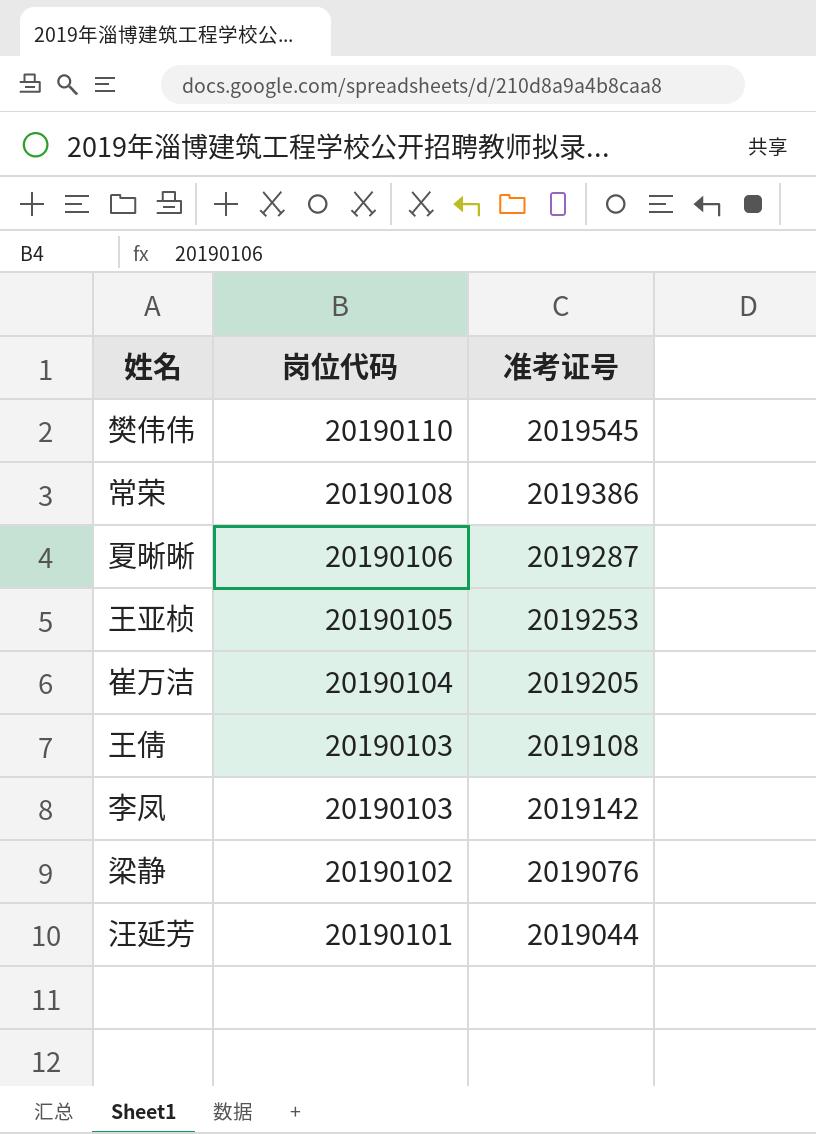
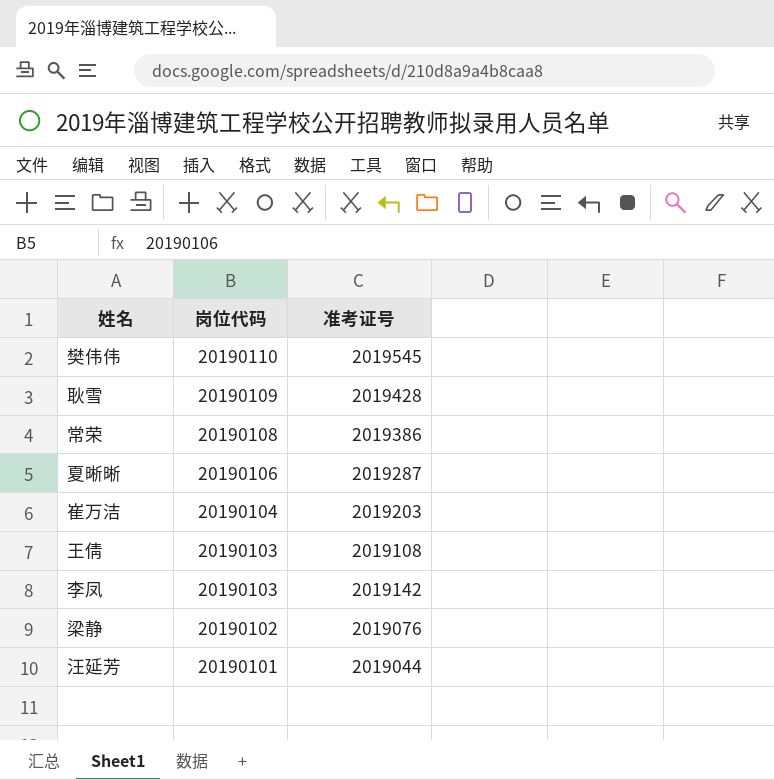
row 王亚桢: 20190105 | 2019253 -> none
row 耿雪: none -> 20190109 | 2019428
崔万洁 | 准考证号: 2019205 -> 2019203

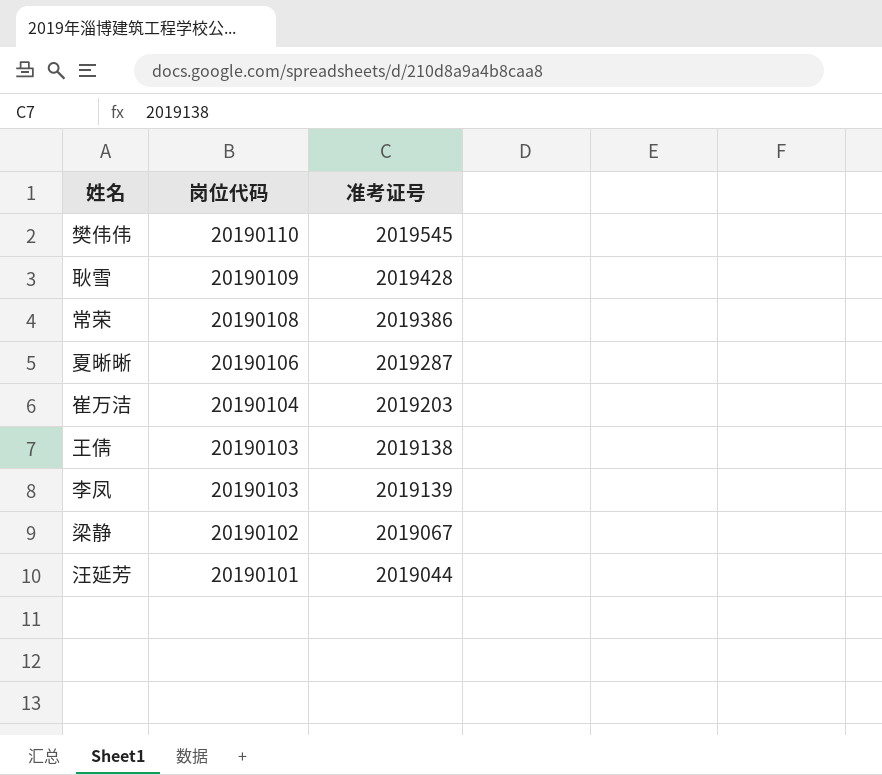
王倩 | 准考证号: 2019108 -> 2019138
李凤 | 准考证号: 2019142 -> 2019139
梁静 | 准考证号: 2019076 -> 2019067

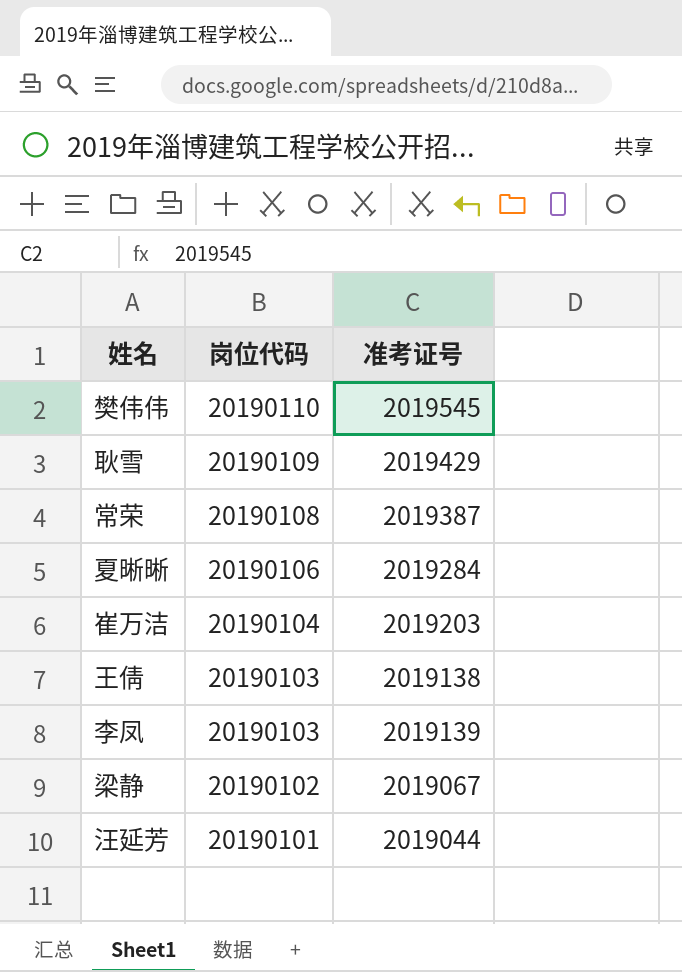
耿雪 | 准考证号: 2019428 -> 2019429
常荣 | 准考证号: 2019386 -> 2019387
夏晰晰 | 准考证号: 2019287 -> 2019284

